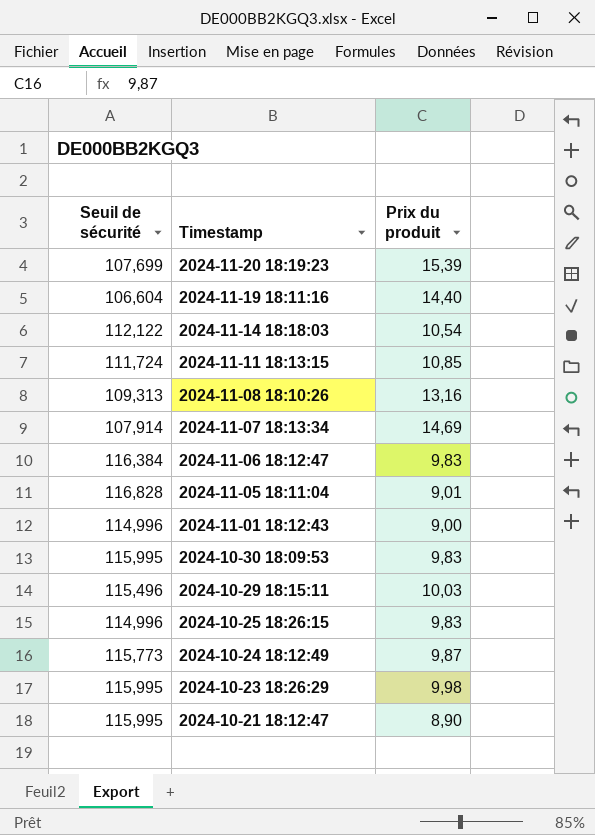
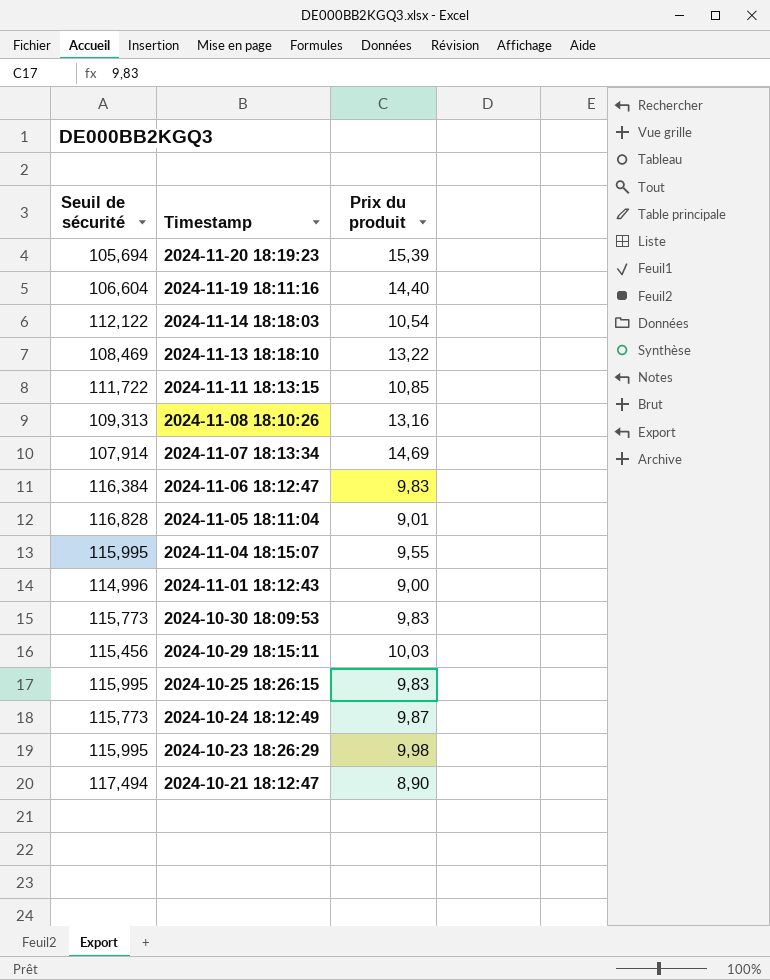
2024-11-20 18:19:23 | Seuil de sécurité: 107,699 -> 105,694
row 2024-11-13 18:18:10: none -> 108,469 | 13,22
2024-11-11 18:13:15 | Seuil de sécurité: 111,724 -> 111,722
row 2024-11-04 18:15:07: none -> 115,995 | 9,55
2024-10-30 18:09:53 | Seuil de sécurité: 115,995 -> 115,773
2024-10-29 18:15:11 | Seuil de sécurité: 115,496 -> 115,456
2024-10-25 18:26:15 | Seuil de sécurité: 114,996 -> 115,995
2024-10-21 18:12:47 | Seuil de sécurité: 115,995 -> 117,494

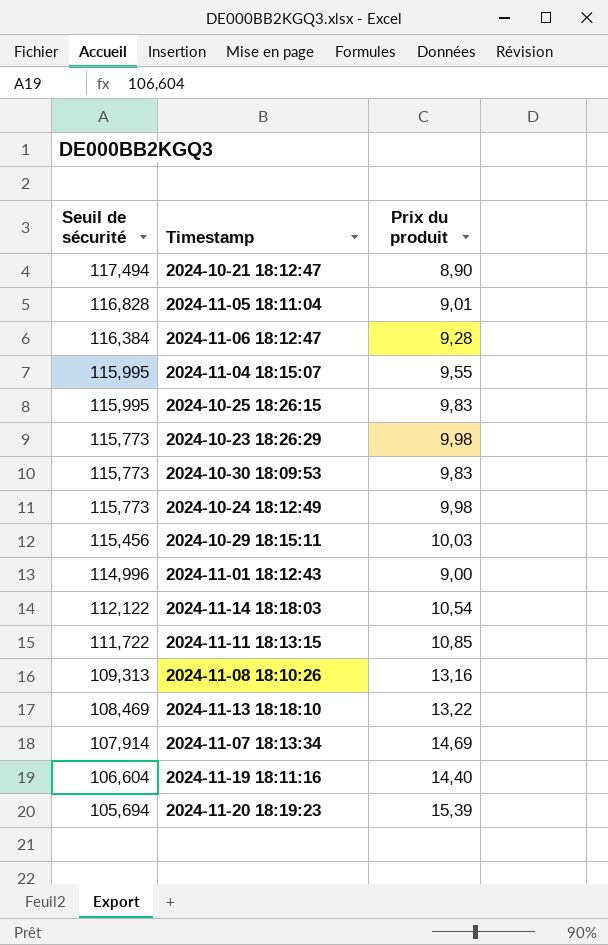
row order: Timestamp descending -> Seuil de sécurité descending
2024-11-06 18:12:47 | Prix du produit: 9,83 -> 9,28
2024-10-23 18:26:29 | Seuil de sécurité: 115,995 -> 115,773
2024-10-24 18:12:49 | Prix du produit: 9,87 -> 9,98

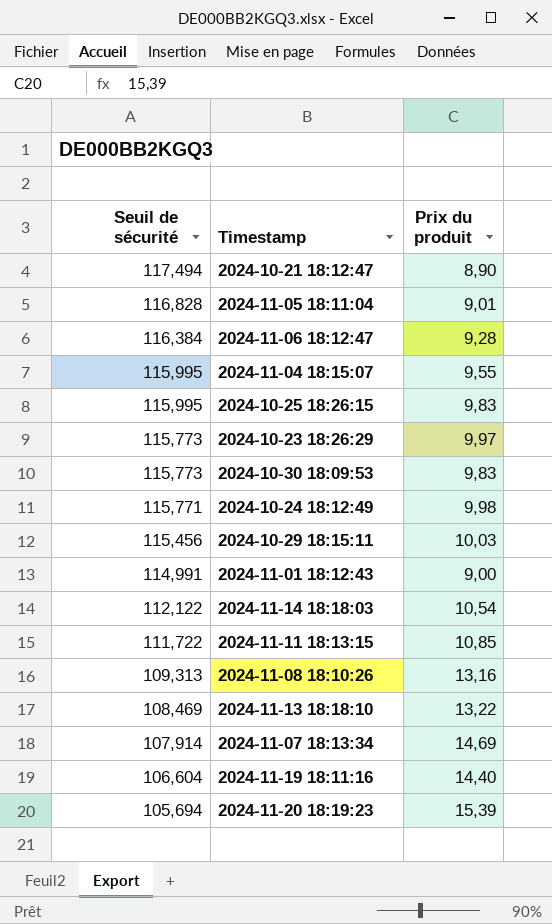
2024-10-23 18:26:29 | Prix du produit: 9,98 -> 9,97
2024-10-24 18:12:49 | Seuil de sécurité: 115,773 -> 115,771
2024-11-01 18:12:43 | Seuil de sécurité: 114,996 -> 114,991

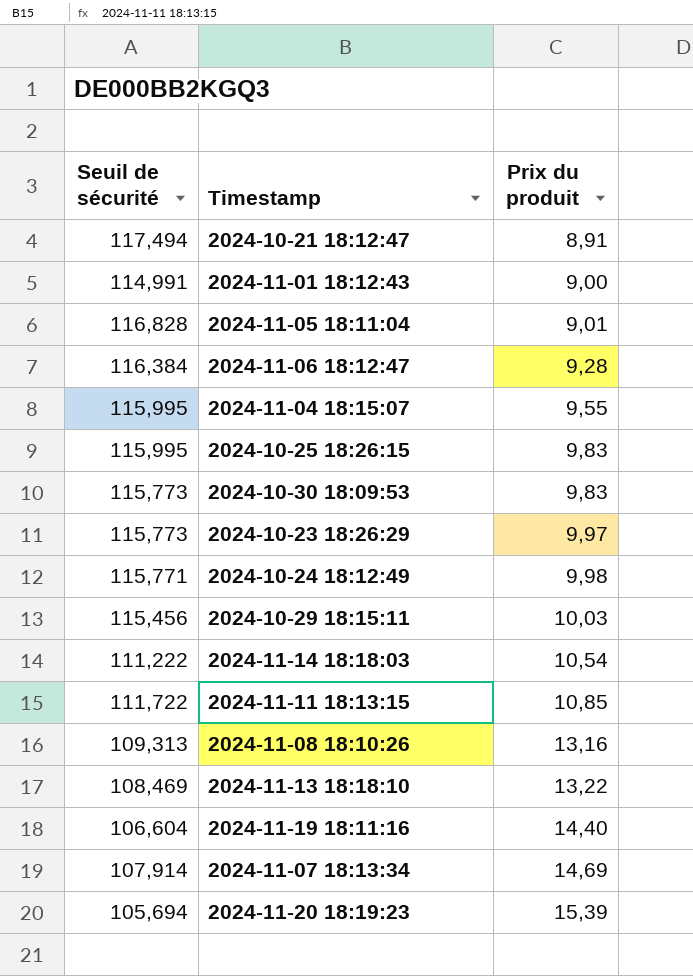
row order: Seuil de sécurité descending -> Prix du produit ascending
2024-10-21 18:12:47 | Prix du produit: 8,90 -> 8,91
2024-11-14 18:18:03 | Seuil de sécurité: 112,122 -> 111,222

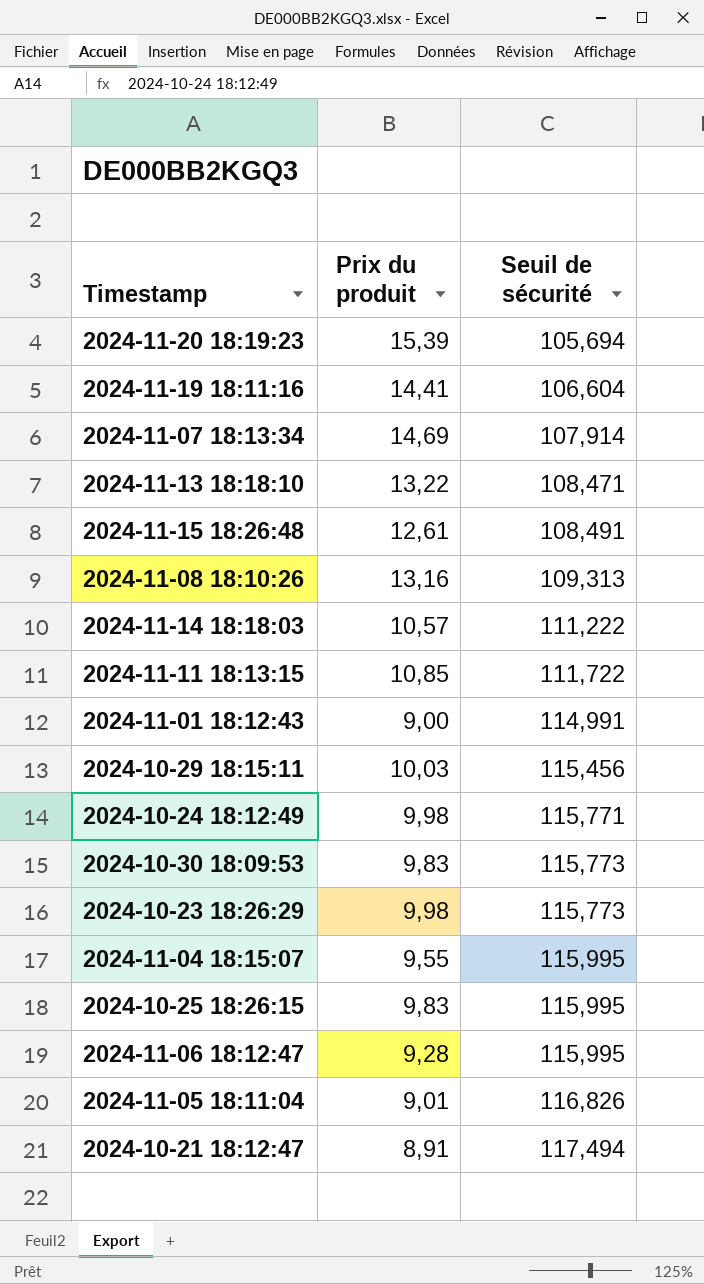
row order: Prix du produit ascending -> Seuil de sécurité ascending
column Seuil de sécurité | position: 1 -> 3
2024-11-19 18:11:16 | Prix du produit: 14,40 -> 14,41
2024-11-13 18:18:10 | Seuil de sécurité: 108,469 -> 108,471
row 2024-11-15 18:26:48: none -> 12,61 | 108,491
2024-11-14 18:18:03 | Prix du produit: 10,54 -> 10,57
2024-10-23 18:26:29 | Prix du produit: 9,97 -> 9,98
2024-11-06 18:12:47 | Seuil de sécurité: 116,384 -> 115,995
2024-11-05 18:11:04 | Seuil de sécurité: 116,828 -> 116,826

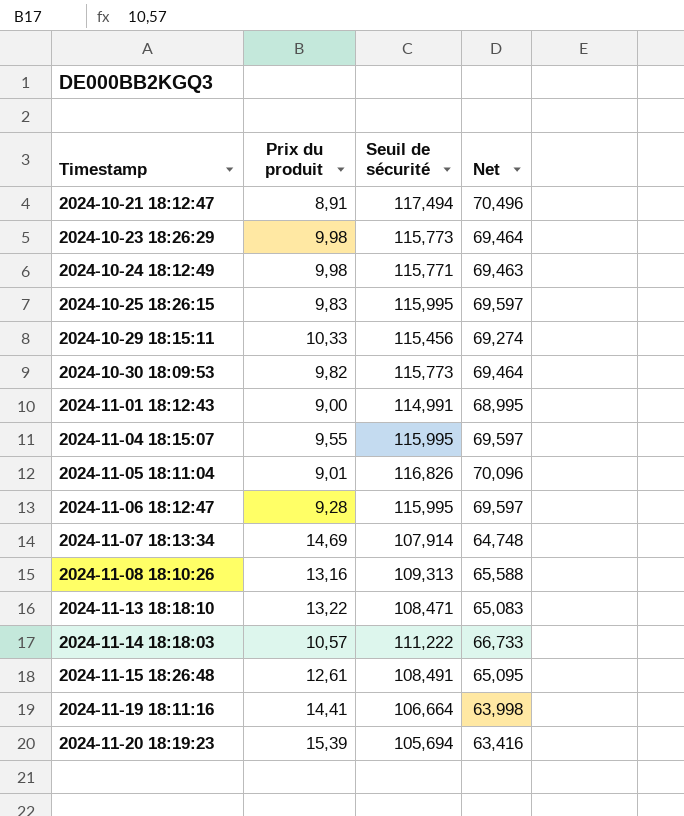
row order: Seuil de sécurité ascending -> Timestamp ascending
column Net | formula: none -> [Seuil de sécurité] * 0,6
row 2024-11-11 18:13:15: 10,85 | 111,722 -> none
2024-10-29 18:15:11 | Prix du produit: 10,03 -> 10,33
2024-10-30 18:09:53 | Prix du produit: 9,83 -> 9,82
2024-11-19 18:11:16 | Seuil de sécurité: 106,604 -> 106,664

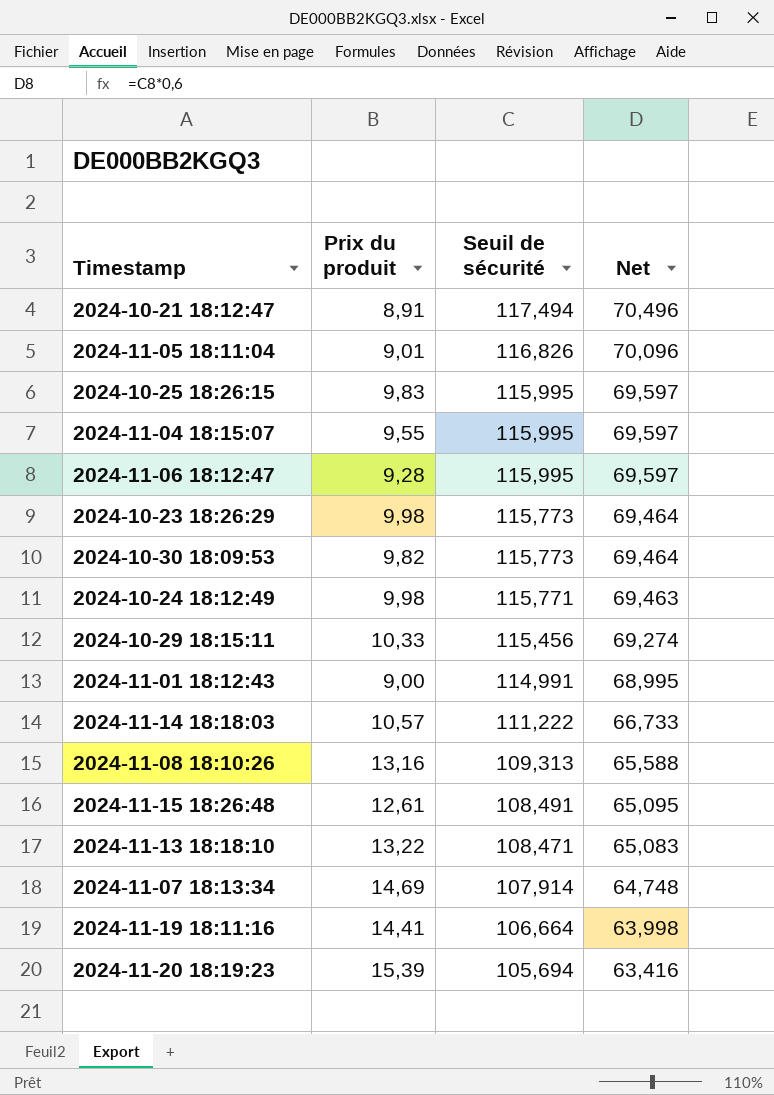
row order: Timestamp ascending -> Seuil de sécurité descending

